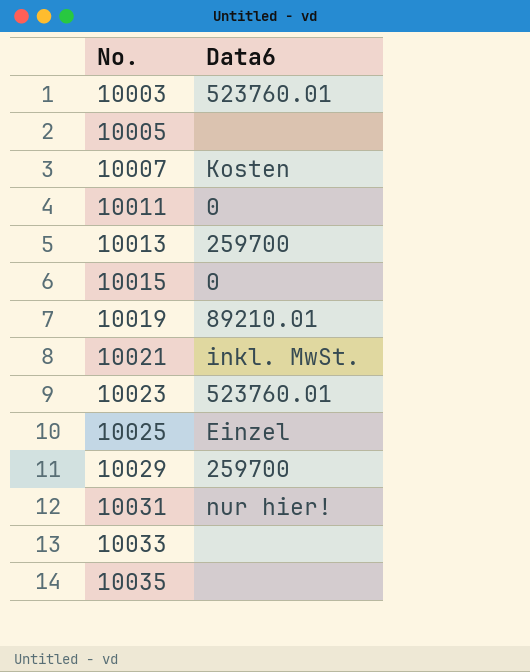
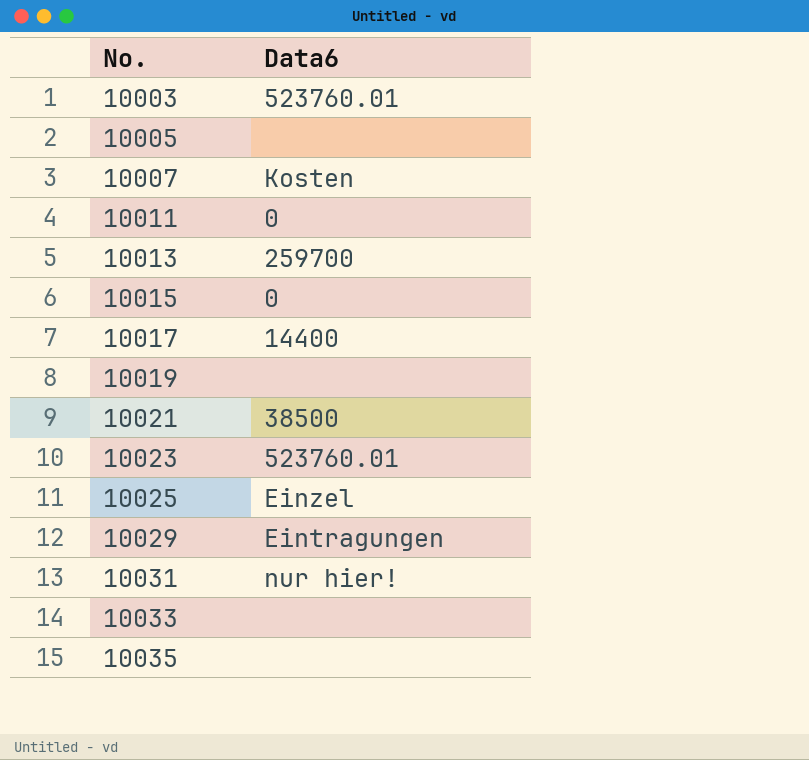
row 10017: none -> 14400
10019 | Data6: 89210.01 -> none
10021 | Data6: inkl. MwSt. -> 38500
10029 | Data6: 259700 -> Eintragungen

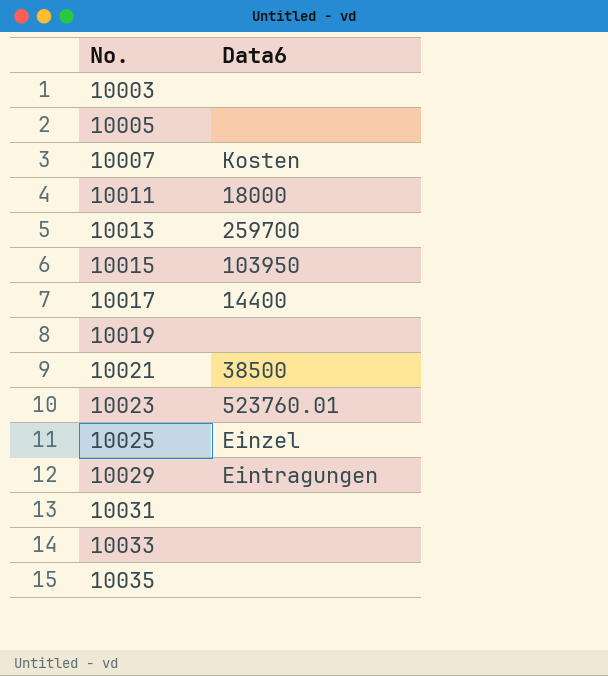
10003 | Data6: 523760.01 -> none
10011 | Data6: 0 -> 18000
10015 | Data6: 0 -> 103950
10031 | Data6: nur hier! -> none

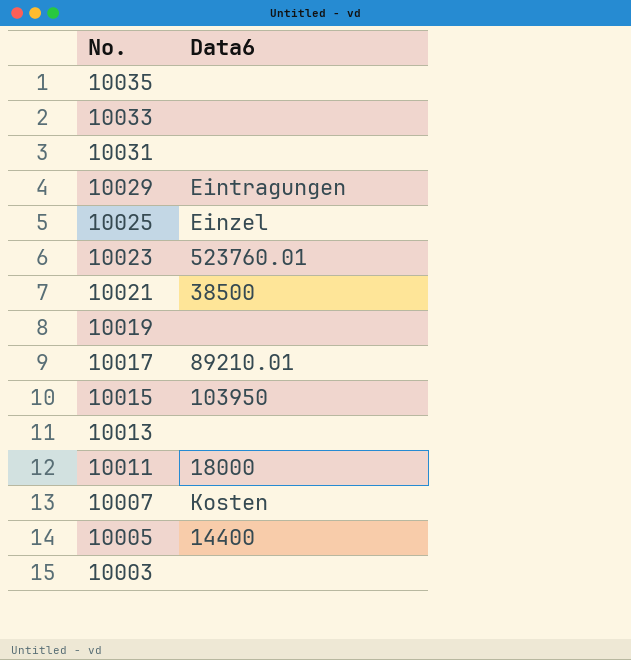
row order: No. ascending -> No. descending
10017 | Data6: 14400 -> 89210.01
10013 | Data6: 259700 -> none
10005 | Data6: none -> 14400

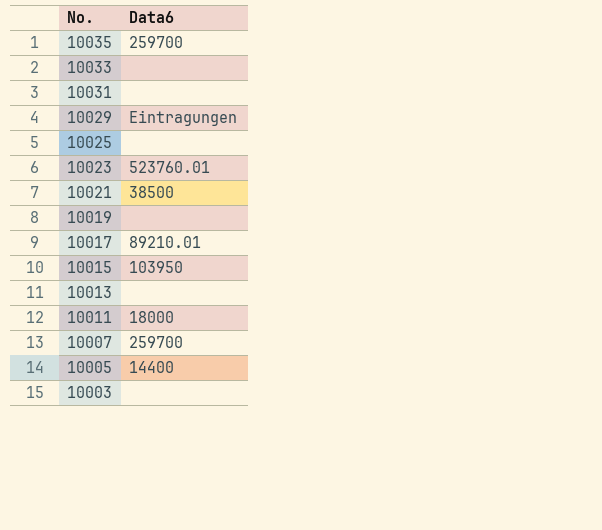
10035 | Data6: none -> 259700
10025 | Data6: Einzel -> none
10007 | Data6: Kosten -> 259700

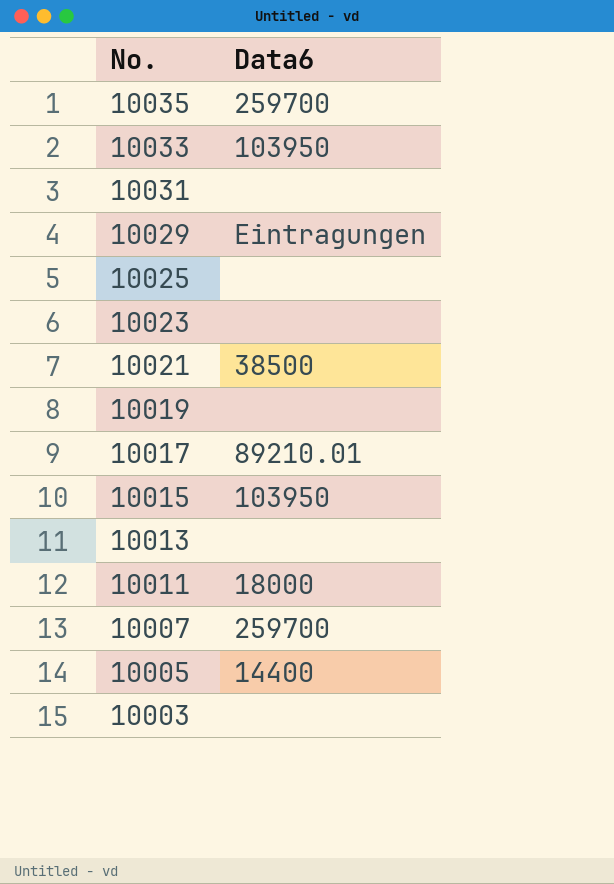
10033 | Data6: none -> 103950
10023 | Data6: 523760.01 -> none

